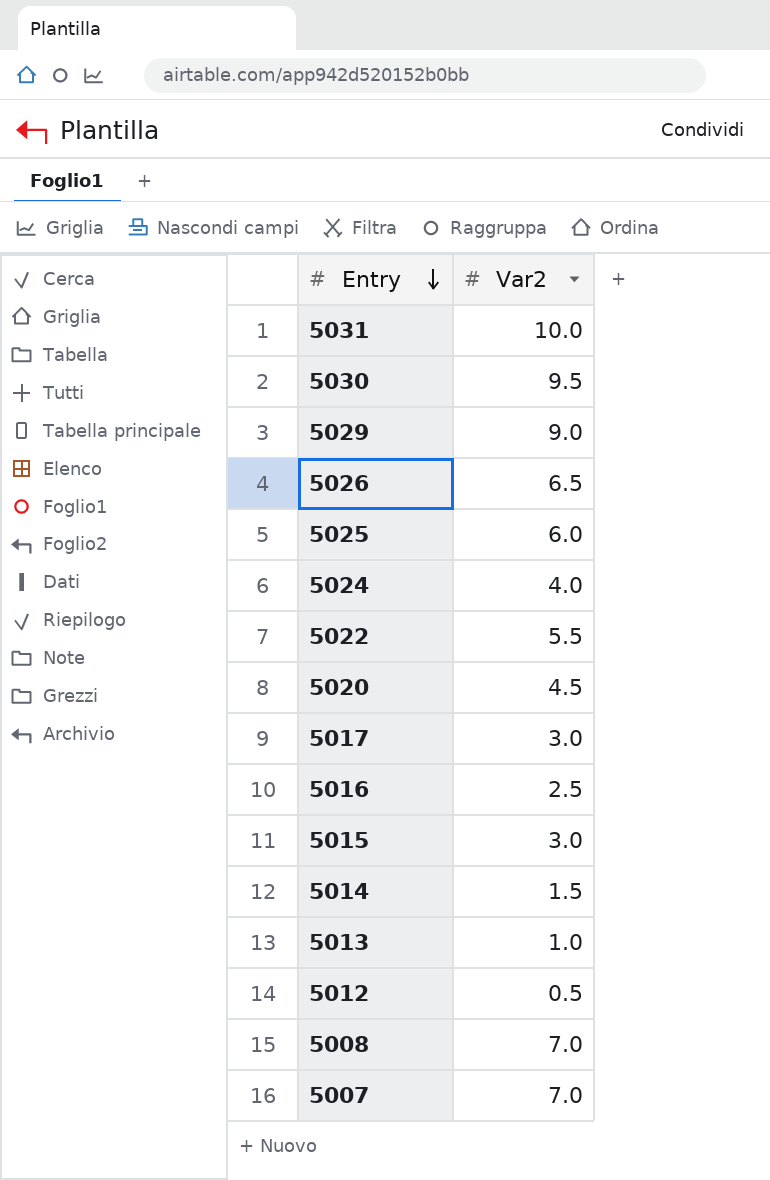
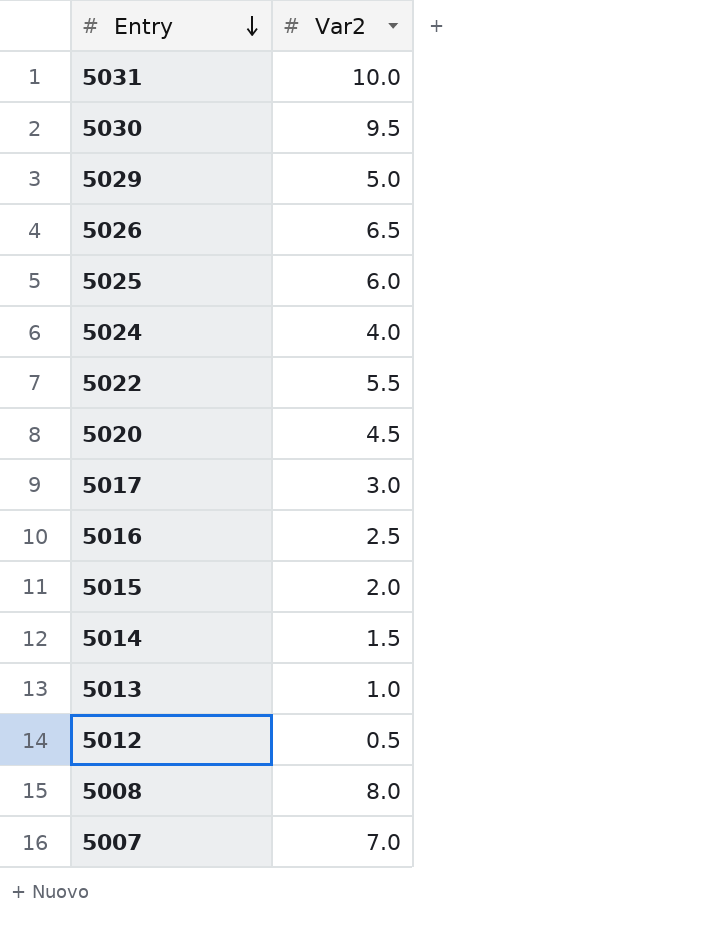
5029 | Var2: 9.0 -> 5.0
5015 | Var2: 3.0 -> 2.0
5008 | Var2: 7.0 -> 8.0

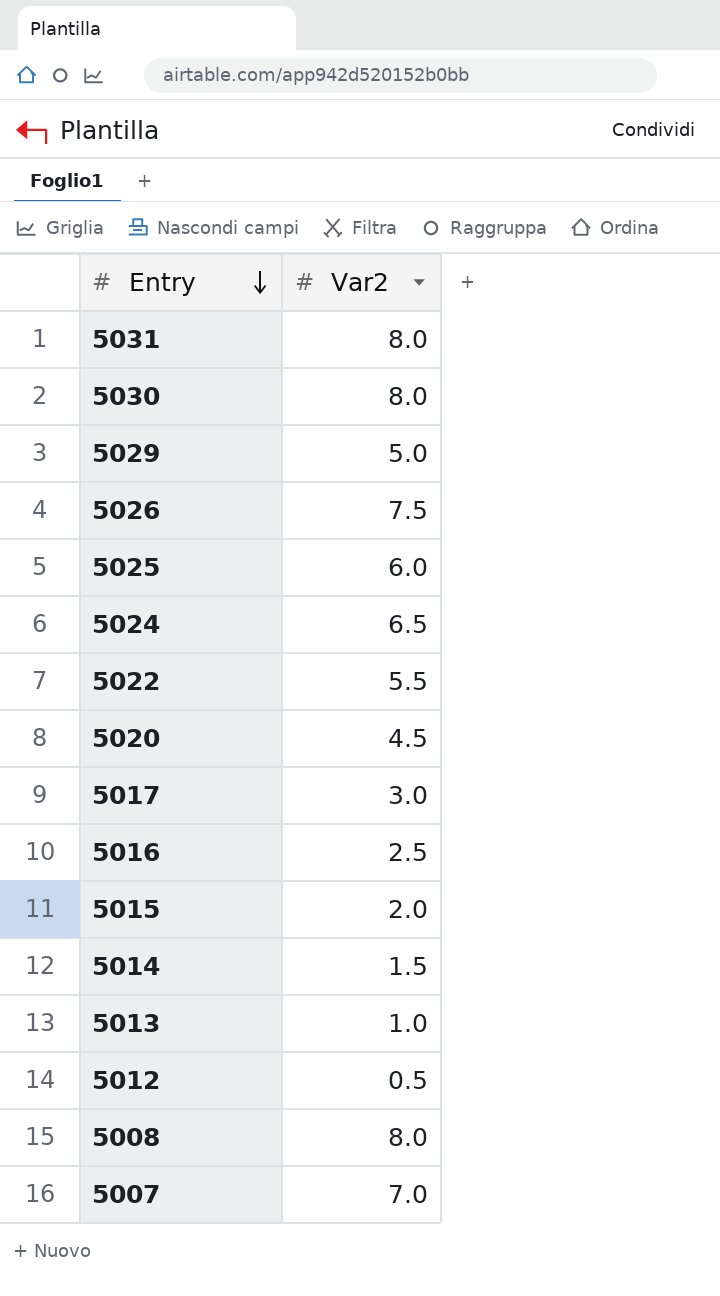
5031 | Var2: 10.0 -> 8.0
5030 | Var2: 9.5 -> 8.0
5026 | Var2: 6.5 -> 7.5
5024 | Var2: 4.0 -> 6.5

